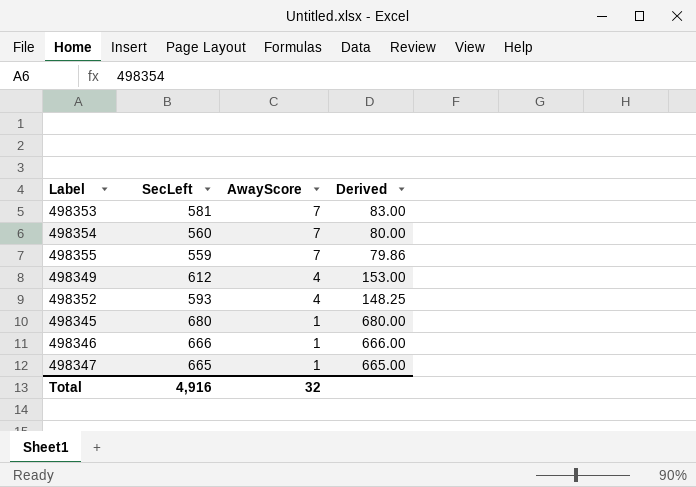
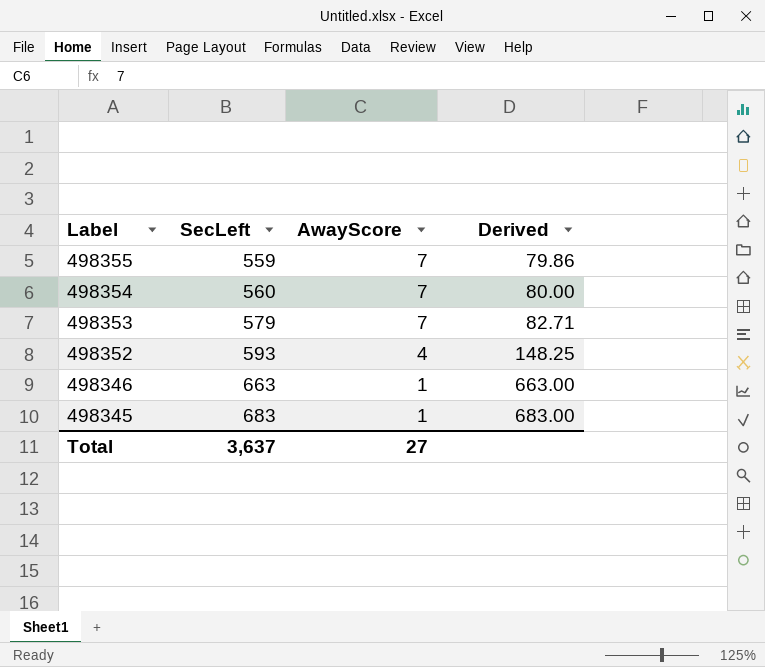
row order: AwayScore descending -> Label descending
row 498349: 612 | 4 | 153.00 -> none
row 498347: 665 | 1 | 665.00 -> none
498353 | SecLeft: 581 -> 579
498353 | Derived: 83.00 -> 82.71
498346 | SecLeft: 666 -> 663
498346 | Derived: 666.00 -> 663.00
498345 | SecLeft: 680 -> 683
498345 | Derived: 680.00 -> 683.00
Total | SecLeft: 4,916 -> 3,637
Total | AwayScore: 32 -> 27

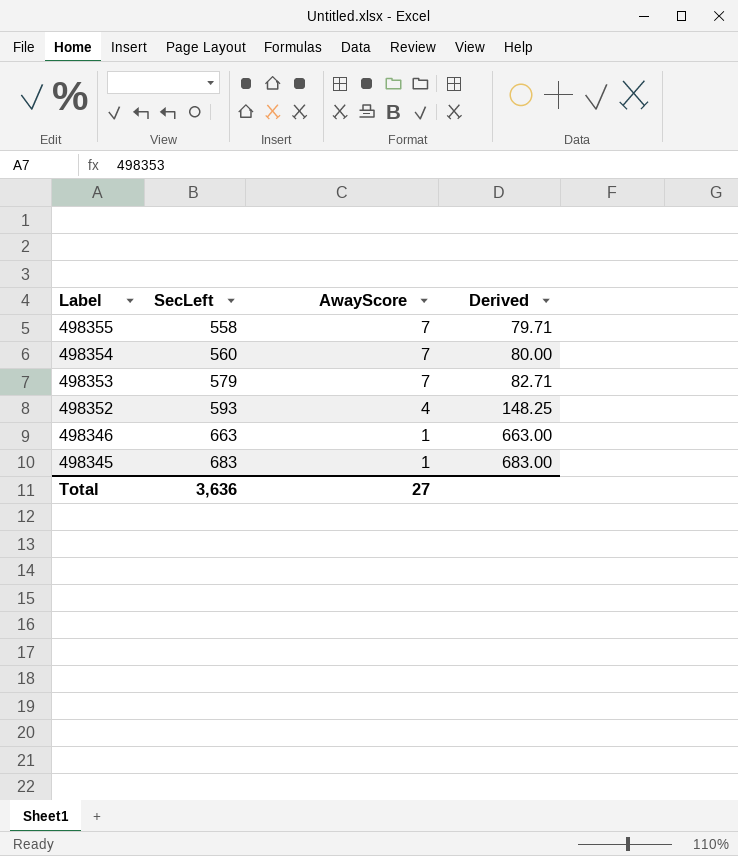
498355 | SecLeft: 559 -> 558
498355 | Derived: 79.86 -> 79.71
Total | SecLeft: 3,637 -> 3,636

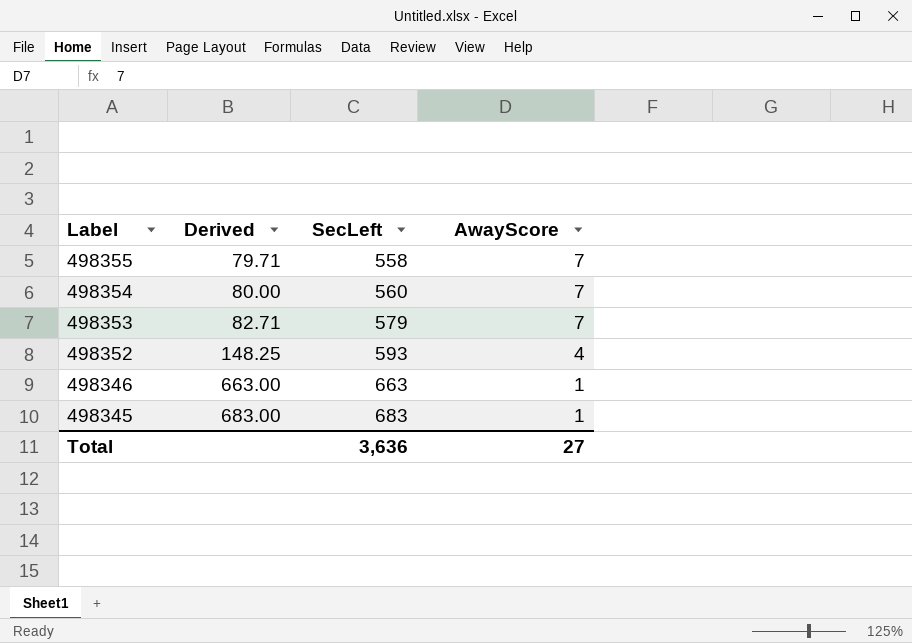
column Derived | position: 4 -> 2

